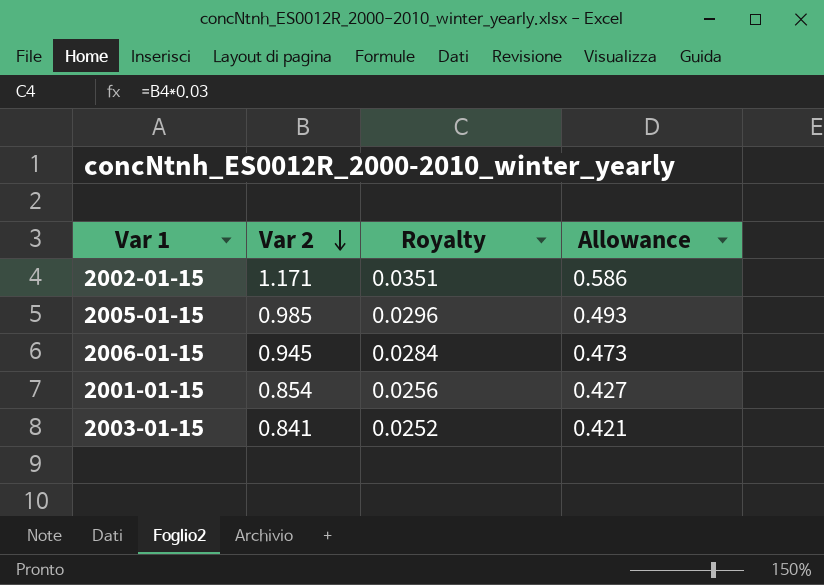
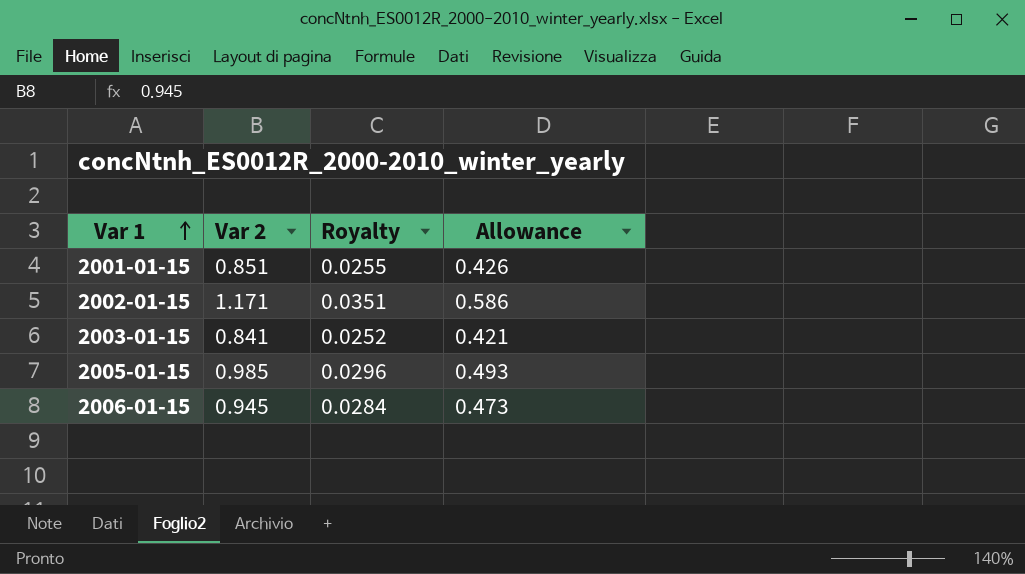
row order: Var 2 descending -> Var 1 ascending
2001-01-15 | Var 2: 0.854 -> 0.851
2001-01-15 | Royalty: 0.0256 -> 0.0255
2001-01-15 | Allowance: 0.427 -> 0.426

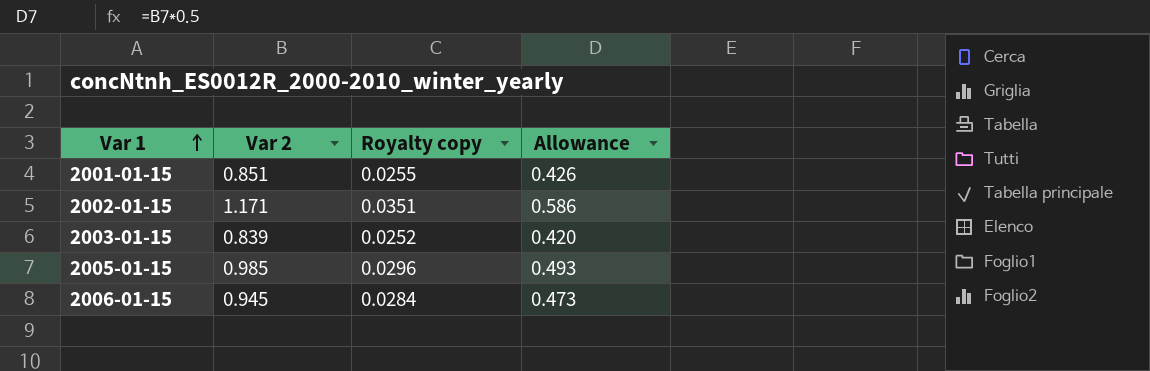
column name: Royalty -> Royalty copy
2003-01-15 | Var 2: 0.841 -> 0.839
2003-01-15 | Allowance: 0.421 -> 0.420

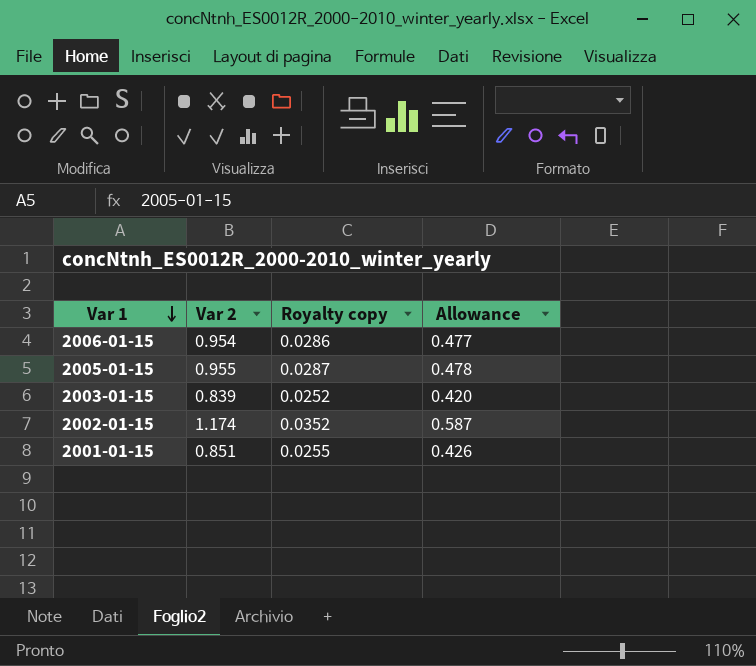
row order: Var 1 ascending -> Var 1 descending
2006-01-15 | Var 2: 0.945 -> 0.954
2006-01-15 | Royalty copy: 0.0284 -> 0.0286
2006-01-15 | Allowance: 0.473 -> 0.477
2005-01-15 | Var 2: 0.985 -> 0.955
2005-01-15 | Royalty copy: 0.0296 -> 0.0287
2005-01-15 | Allowance: 0.493 -> 0.478
2002-01-15 | Var 2: 1.171 -> 1.174
2002-01-15 | Royalty copy: 0.0351 -> 0.0352
2002-01-15 | Allowance: 0.586 -> 0.587

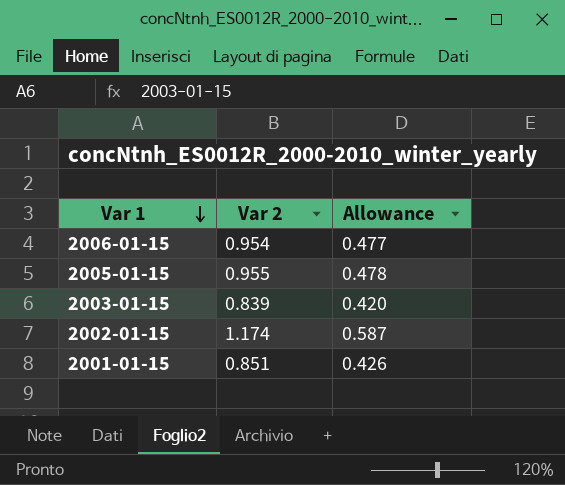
column Royalty copy | formula: [Var 2] * 0.03 -> none

